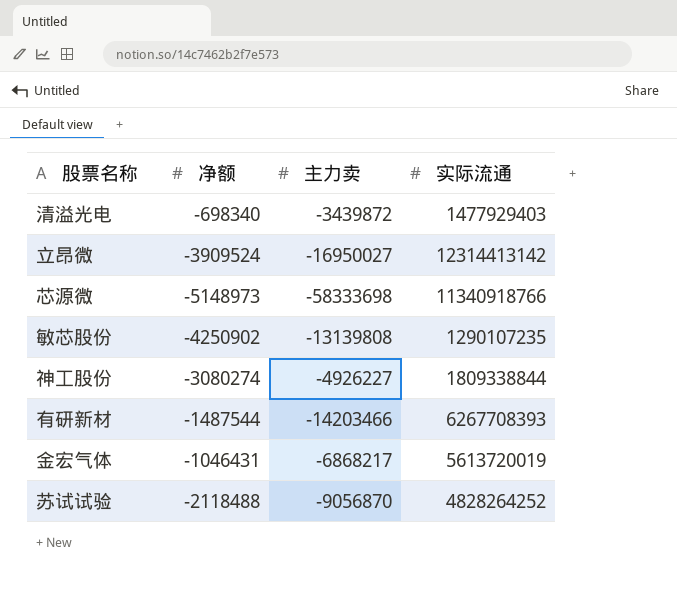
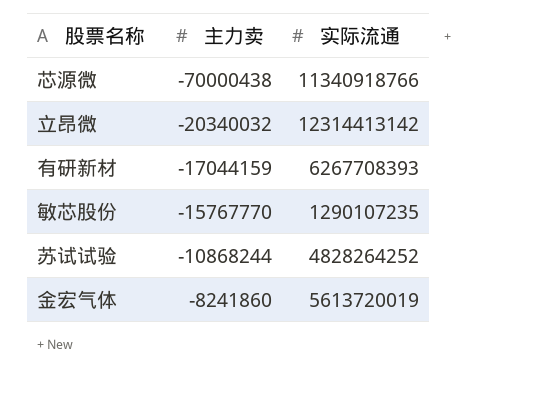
row order: none -> 主力卖 ascending
column 净额 | position: 2 -> none
row 清溢光电: -698340 | -3439872 | 1477929403 -> none
row 神工股份: -3080274 | -4926227 | 1809338844 -> none
芯源微 | 主力卖: -58333698 -> -70000438
立昂微 | 主力卖: -16950027 -> -20340032
有研新材 | 主力卖: -14203466 -> -17044159
敏芯股份 | 主力卖: -13139808 -> -15767770
苏试试验 | 主力卖: -9056870 -> -10868244
金宏气体 | 主力卖: -6868217 -> -8241860

